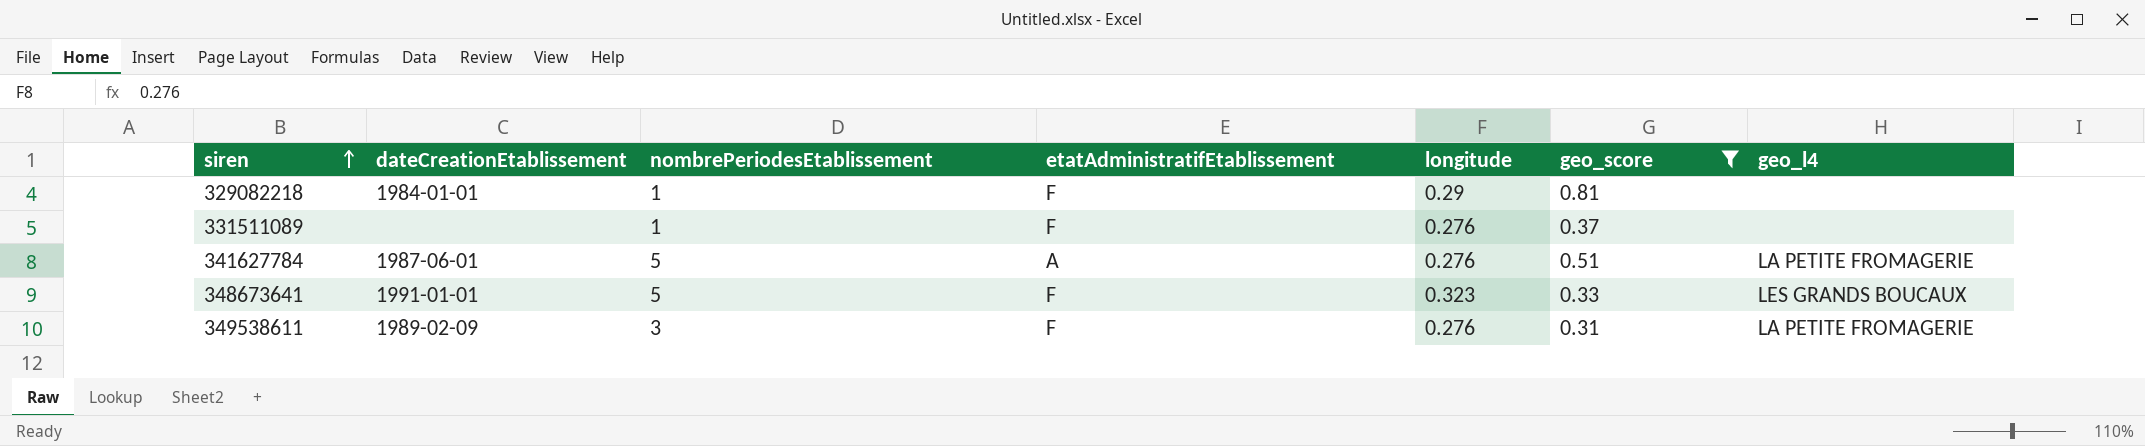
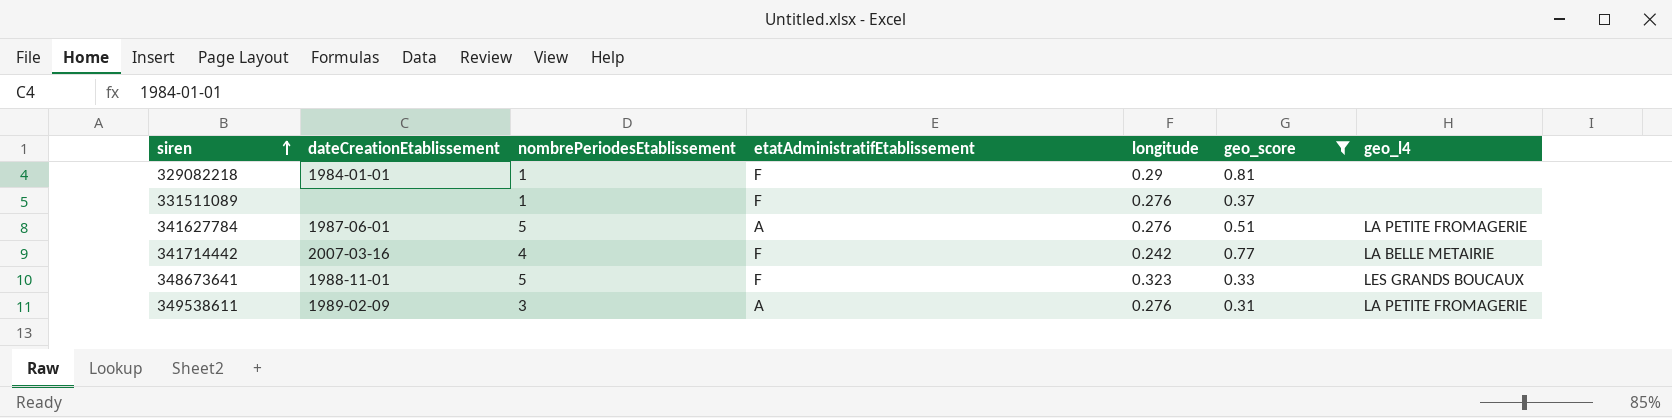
row 341714442: none -> 2007-03-16 | 4 | F | 0.242 | 0.77 | LA BELLE METAIRIE
348673641 | dateCreationEtablissement: 1991-01-01 -> 1988-11-01
349538611 | etatAdministratifEtablissement: F -> A

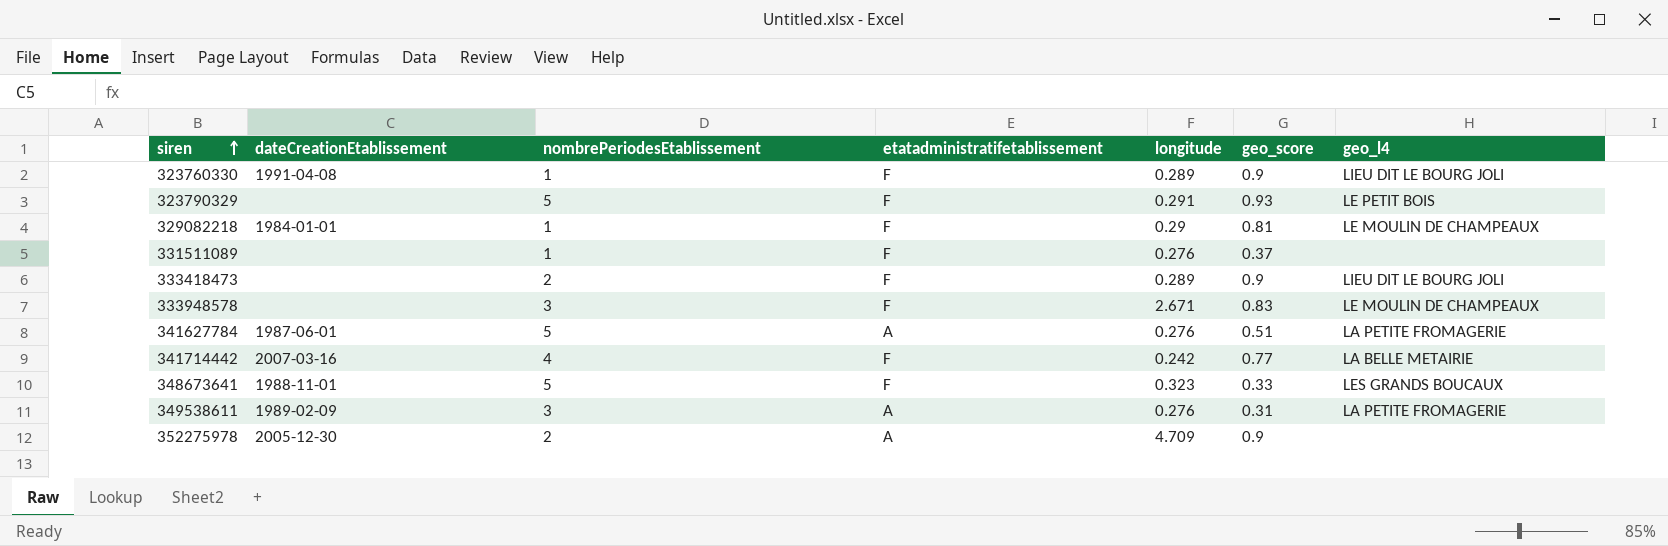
filter: geo_score <= 0.81 -> none
column name: etatAdministratifEtablissement -> etatadministratifetablissement
329082218 | geo_l4: none -> LE MOULIN DE CHAMPEAUX

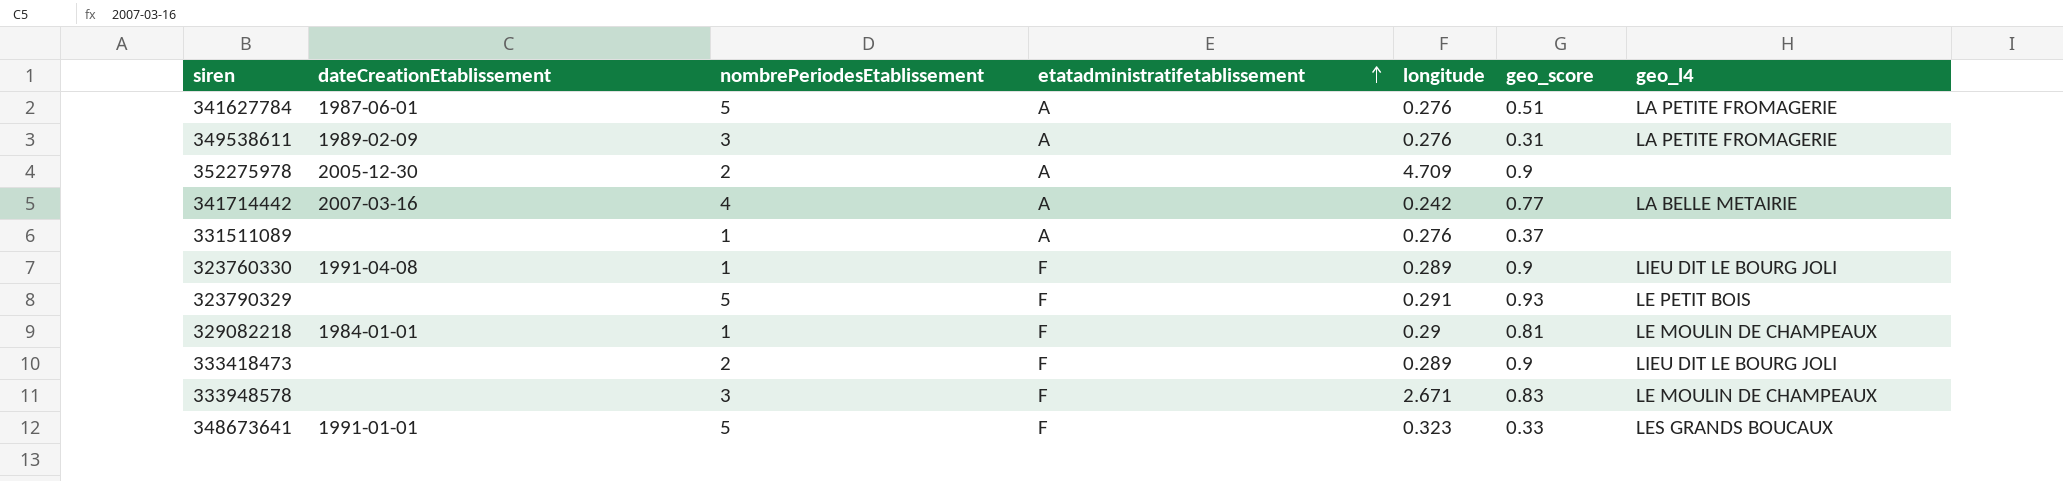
row order: siren ascending -> etatadministratifetablissement ascending
341714442 | etatadministratifetablissement: F -> A
331511089 | etatadministratifetablissement: F -> A
348673641 | dateCreationEtablissement: 1988-11-01 -> 1991-01-01

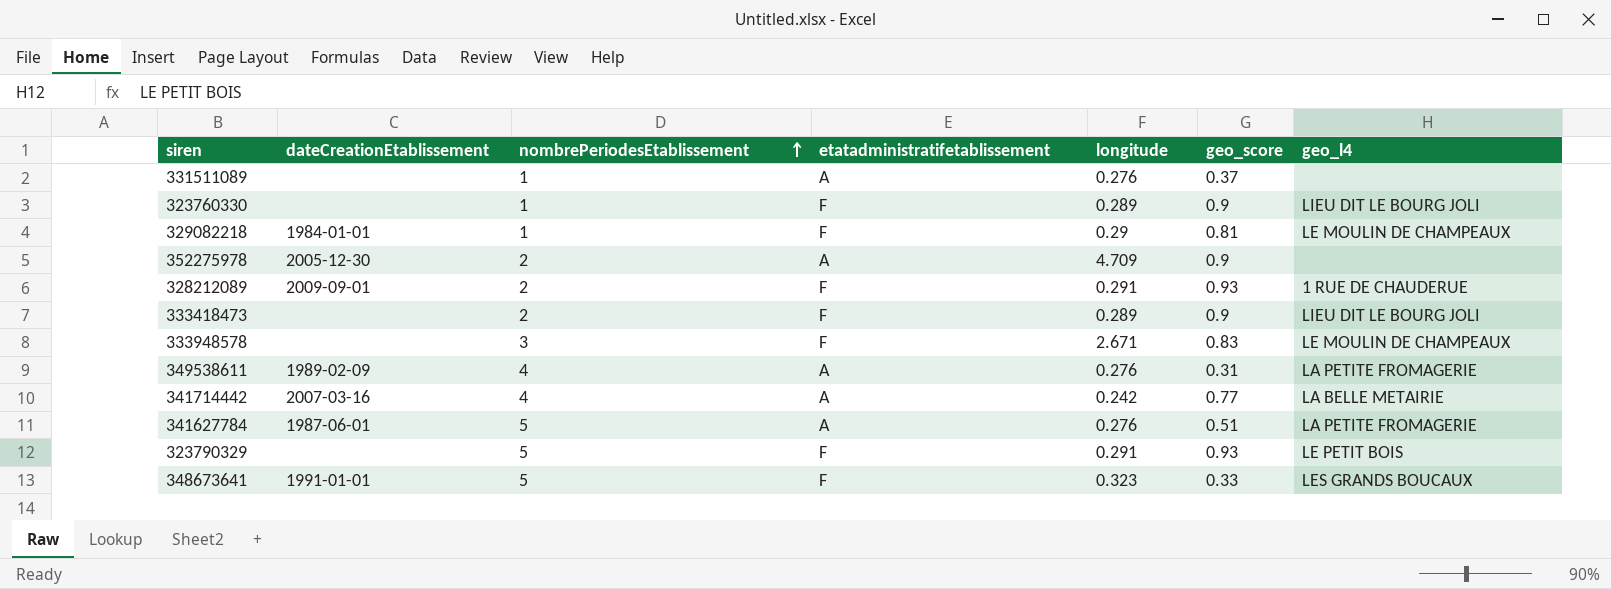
row order: etatadministratifetablissement ascending -> nombrePeriodesEtablissement ascending
323760330 | dateCreationEtablissement: 1991-04-08 -> none
row 328212089: none -> 2009-09-01 | 2 | F | 0.291 | 0.93 | 1 RUE DE CHAUDERUE
349538611 | nombrePeriodesEtablissement: 3 -> 4

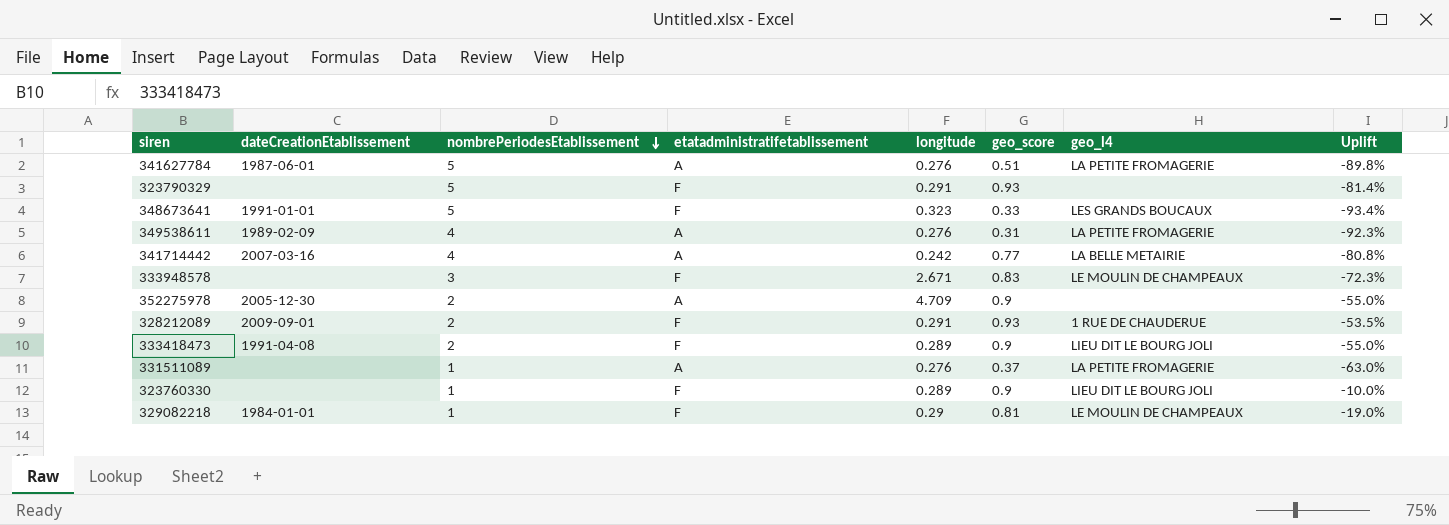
row order: nombrePeriodesEtablissement ascending -> nombrePeriodesEtablissement descending
column Uplift | formula: none -> ([geo_score] - [nombrePeriodesEtablissement]) / [nombrePeriodesEtablissement]
323790329 | geo_l4: LE PETIT BOIS -> none
333418473 | dateCreationEtablissement: none -> 1991-04-08
331511089 | geo_l4: none -> LA PETITE FROMAGERIE

